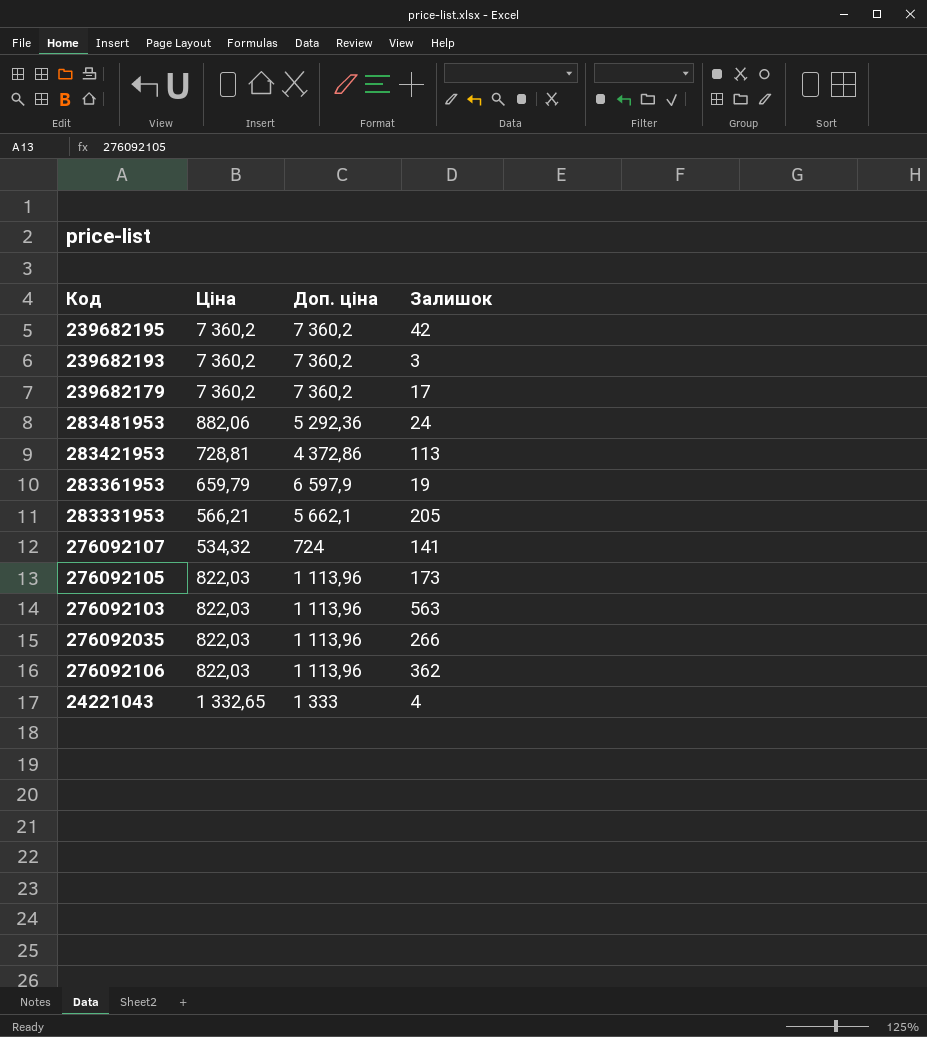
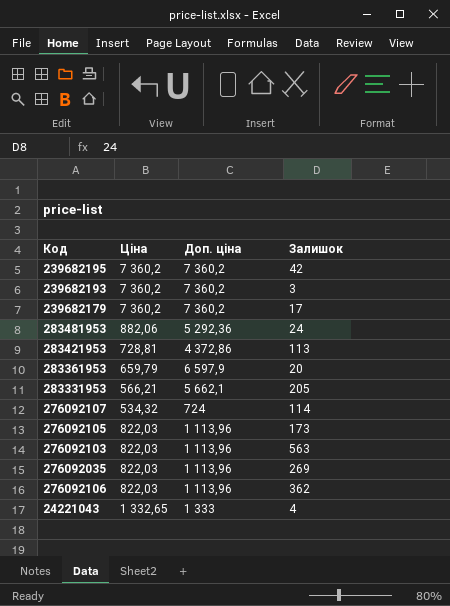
283361953 | Залишок: 19 -> 20
276092107 | Залишок: 141 -> 114
276092035 | Залишок: 266 -> 269

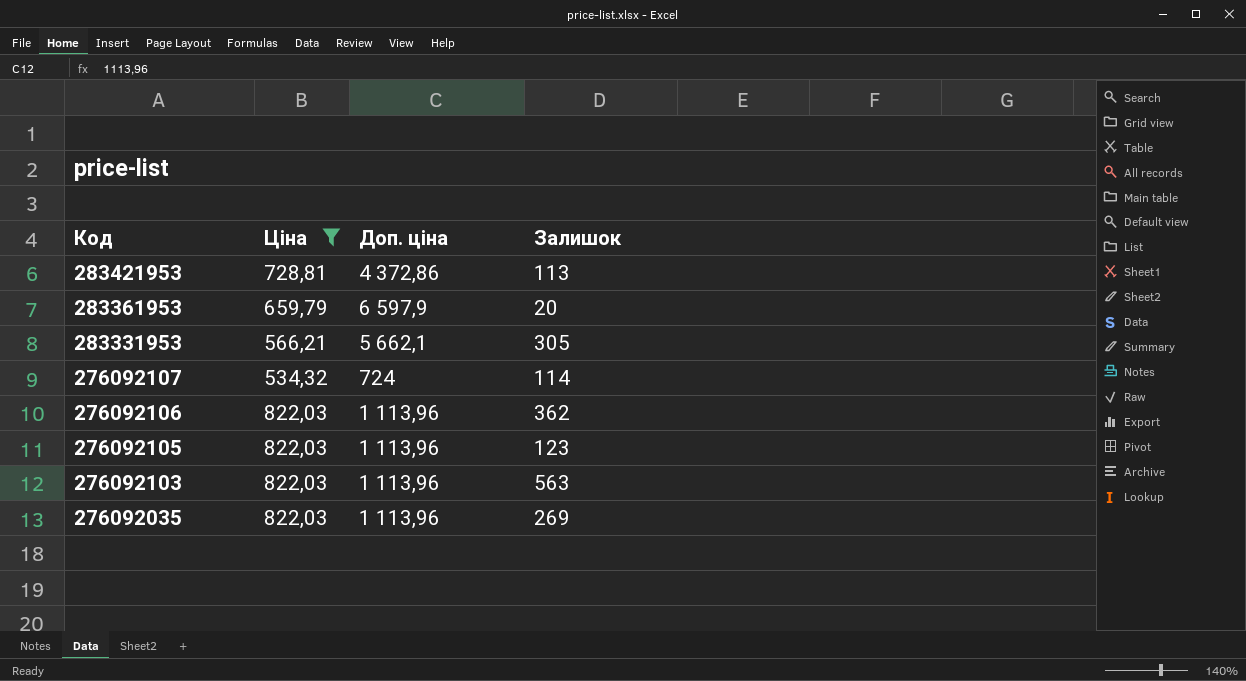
filter: none -> Ціна <= 822,03
row order: none -> Код descending
283331953 | Залишок: 205 -> 305
276092105 | Залишок: 173 -> 123

